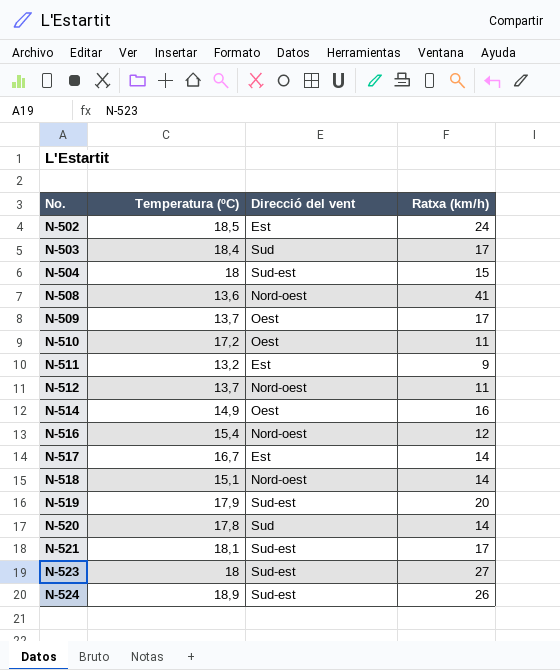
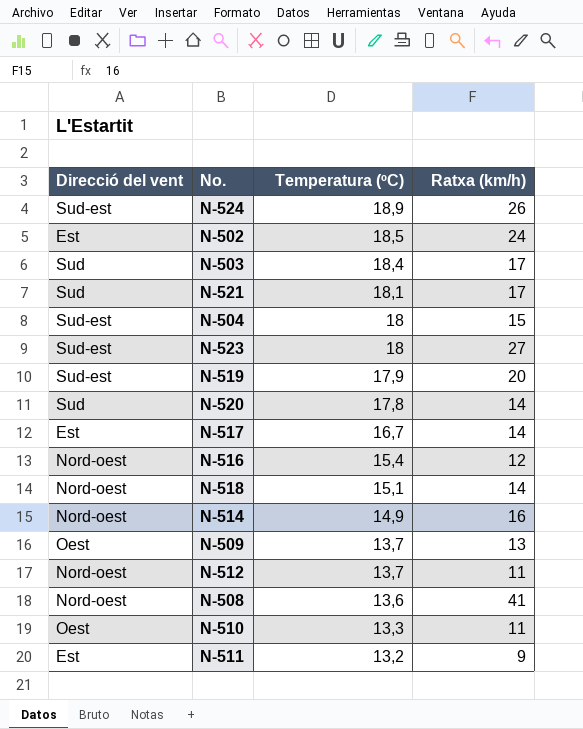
row order: No. ascending -> Temperatura (ºC) descending
column Direcció del vent | position: 3 -> 1
N-521 | Direcció del vent: Sud-est -> Sud
N-514 | Direcció del vent: Oest -> Nord-oest
N-509 | Ratxa (km/h): 17 -> 13
N-510 | Temperatura (ºC): 17,2 -> 13,3

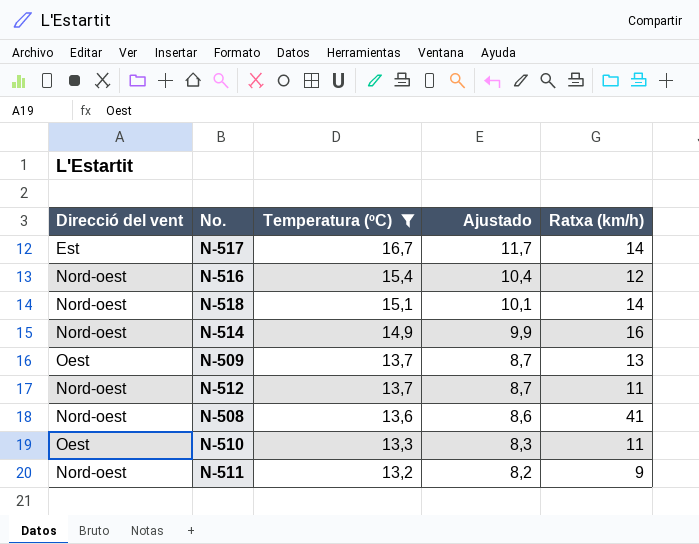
filter: none -> Temperatura (ºC) <= 16,7
column Ajustado | formula: none -> [Temperatura (ºC)] - 5
N-511 | Direcció del vent: Est -> Nord-oest

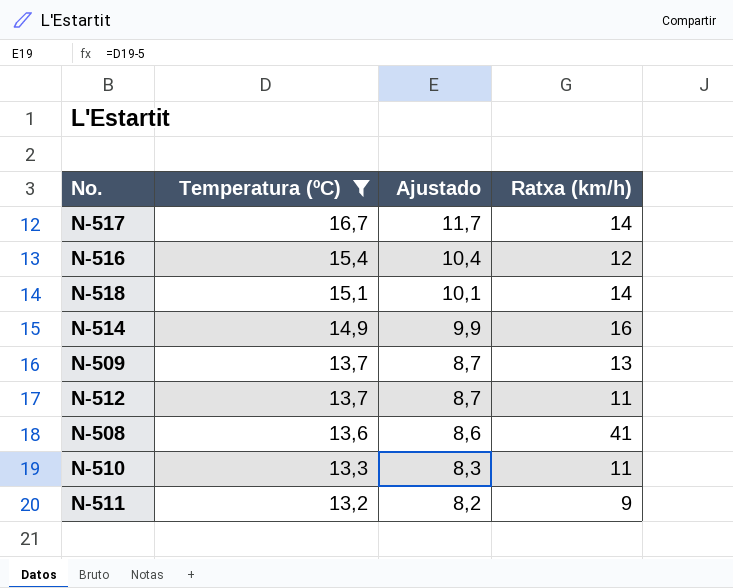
column Direcció del vent | position: 1 -> none

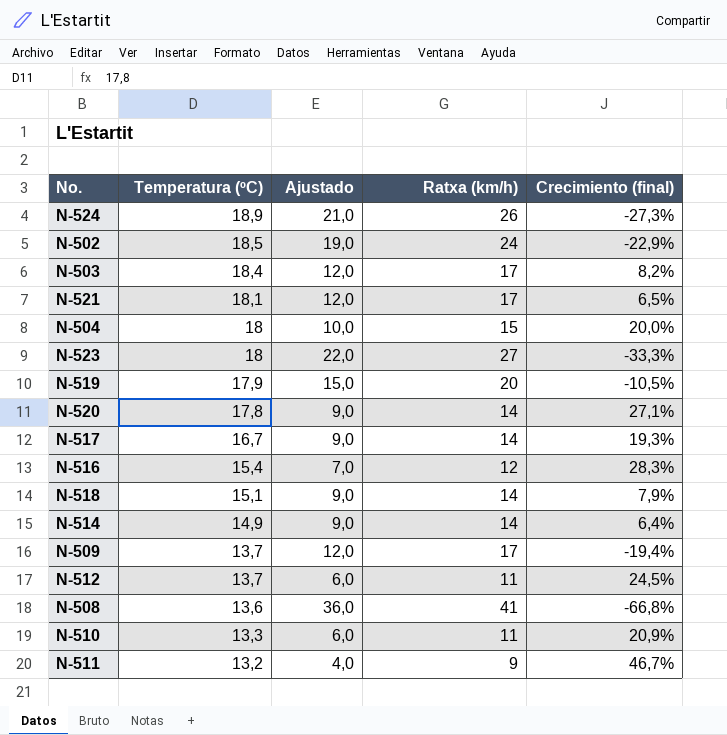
filter: Temperatura (ºC) <= 16,7 -> none
column Ajustado | formula: [Temperatura (ºC)] - 5 -> [Ratxa (km/h)] - 5
column Crecimiento (final) | formula: none -> ([Temperatura (ºC)] - [Ratxa (km/h)]) / [Ratxa (km/h)]
N-514 | Ratxa (km/h): 16 -> 14
N-509 | Ratxa (km/h): 13 -> 17

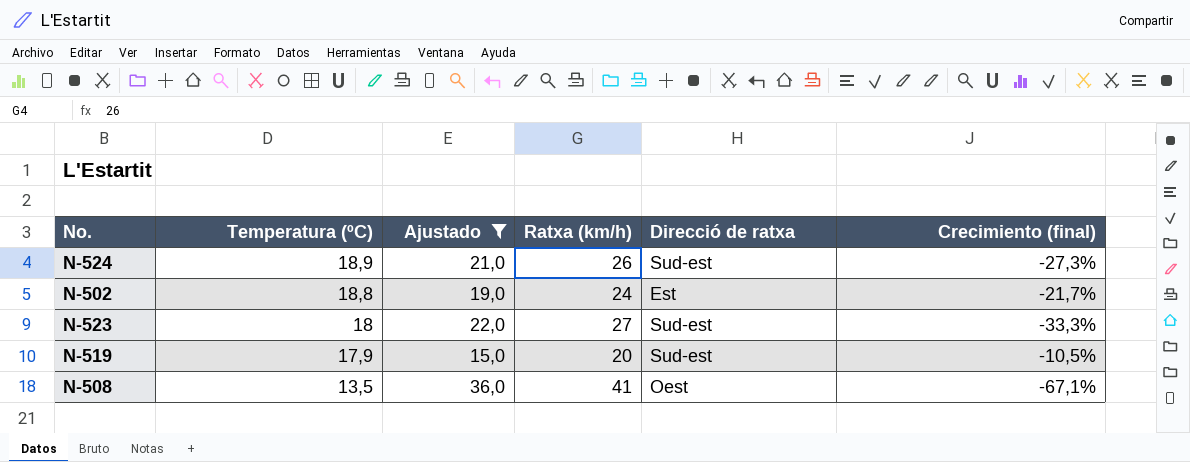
filter: none -> Ajustado >= 15,0
column Direcció de ratxa | position: none -> 5
N-502 | Temperatura (ºC): 18,5 -> 18,8
N-502 | Crecimiento (final): -22,9% -> -21,7%
N-508 | Temperatura (ºC): 13,6 -> 13,5
N-508 | Crecimiento (final): -66,8% -> -67,1%

